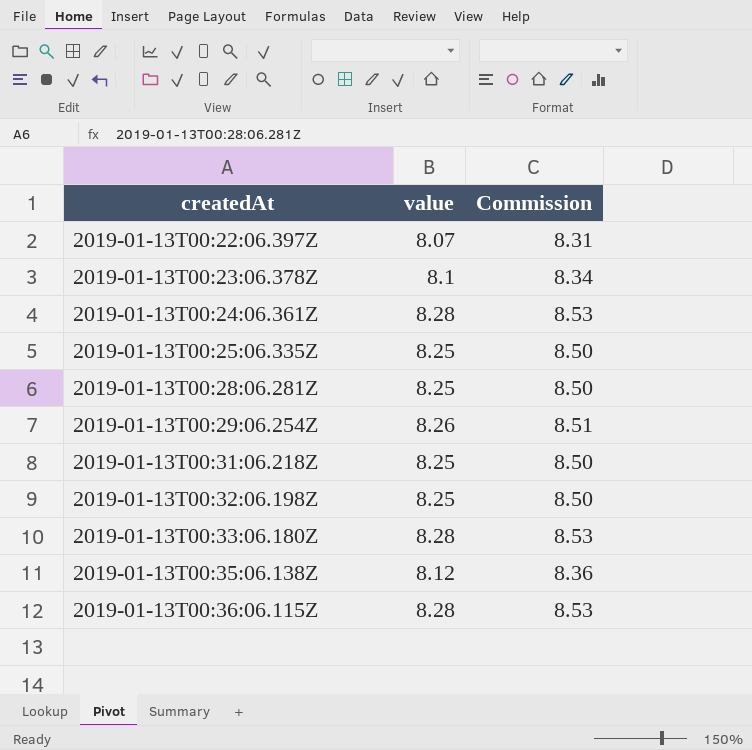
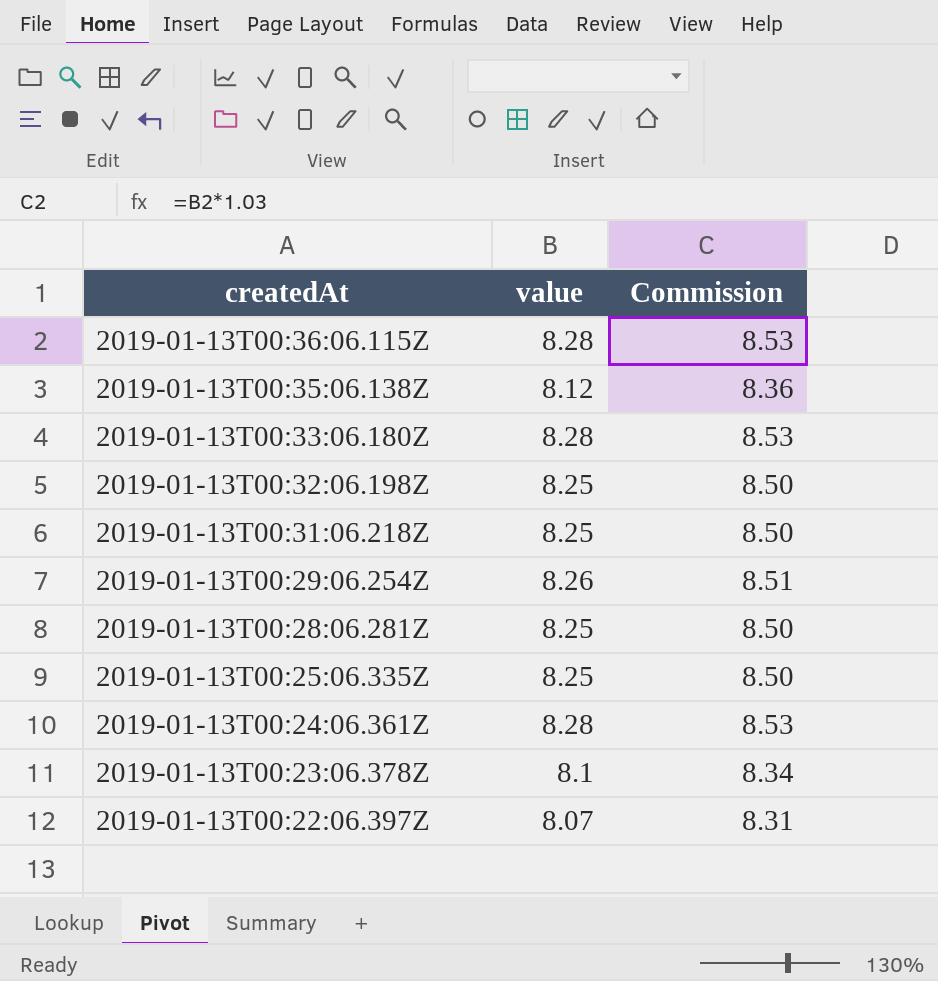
row order: createdAt ascending -> createdAt descending

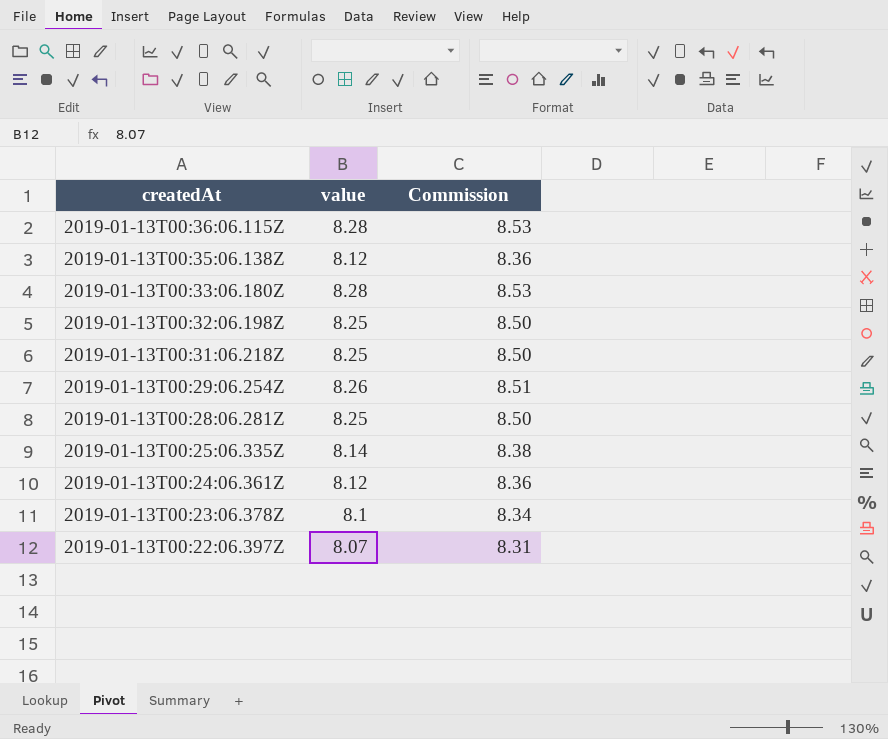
2019-01-13T00:25:06.335Z | value: 8.25 -> 8.14
2019-01-13T00:25:06.335Z | Commission: 8.50 -> 8.38
2019-01-13T00:24:06.361Z | value: 8.28 -> 8.12
2019-01-13T00:24:06.361Z | Commission: 8.53 -> 8.36

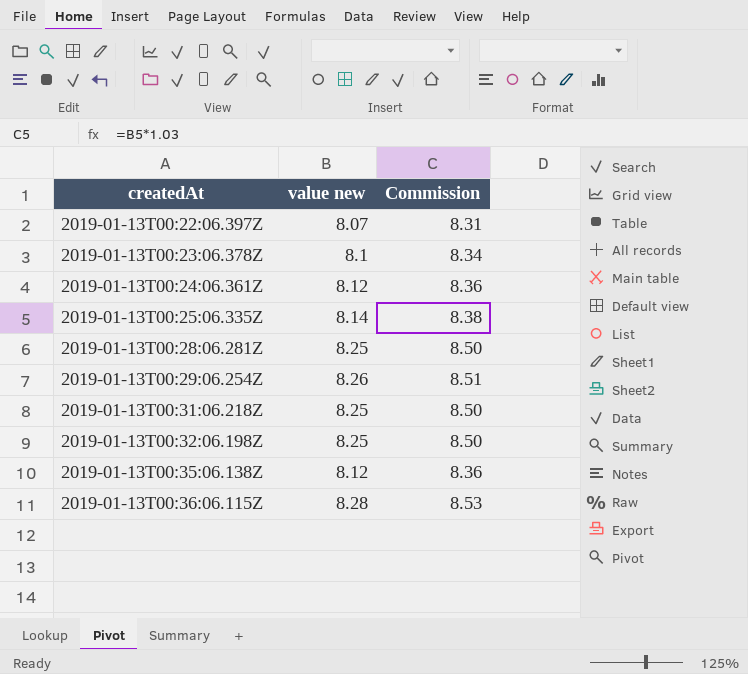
row order: createdAt descending -> createdAt ascending
column name: value -> value new
row 2019-01-13T00:33:06.180Z: 8.28 | 8.53 -> none

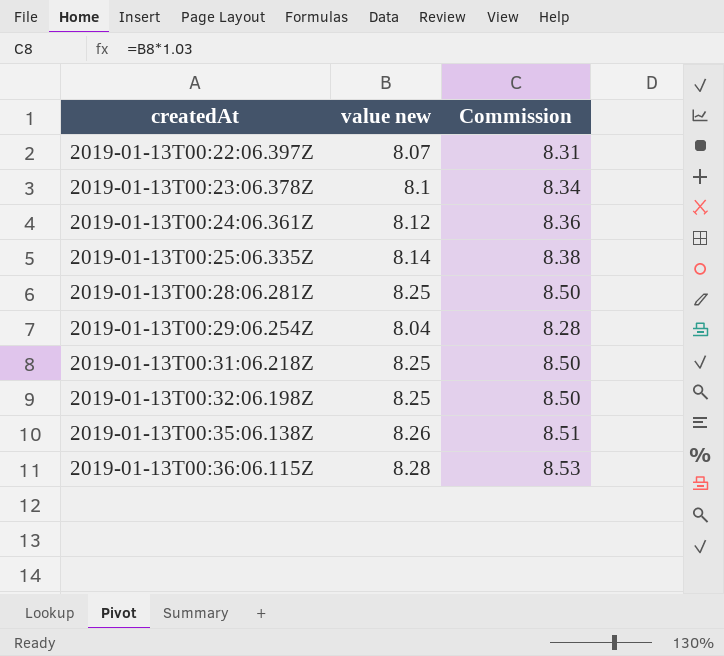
2019-01-13T00:29:06.254Z | value new: 8.26 -> 8.04
2019-01-13T00:29:06.254Z | Commission: 8.51 -> 8.28
2019-01-13T00:35:06.138Z | value new: 8.12 -> 8.26
2019-01-13T00:35:06.138Z | Commission: 8.36 -> 8.51

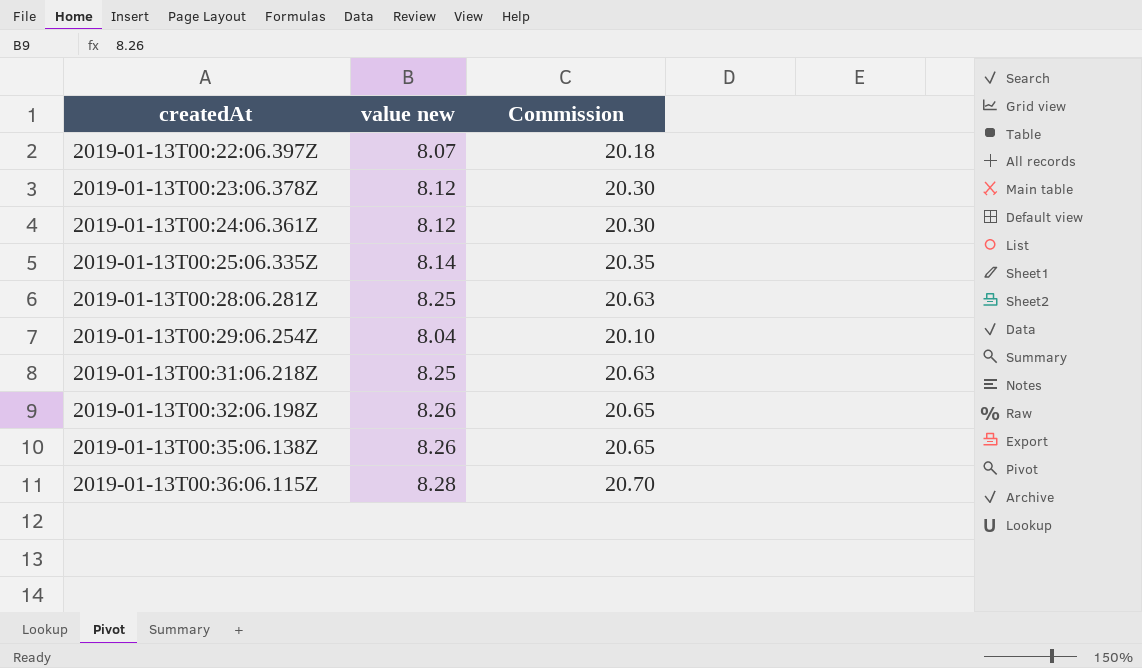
column Commission | formula: [value new] * 1.03 -> [value new] * 2.5
2019-01-13T00:23:06.378Z | value new: 8.1 -> 8.12
2019-01-13T00:32:06.198Z | value new: 8.25 -> 8.26

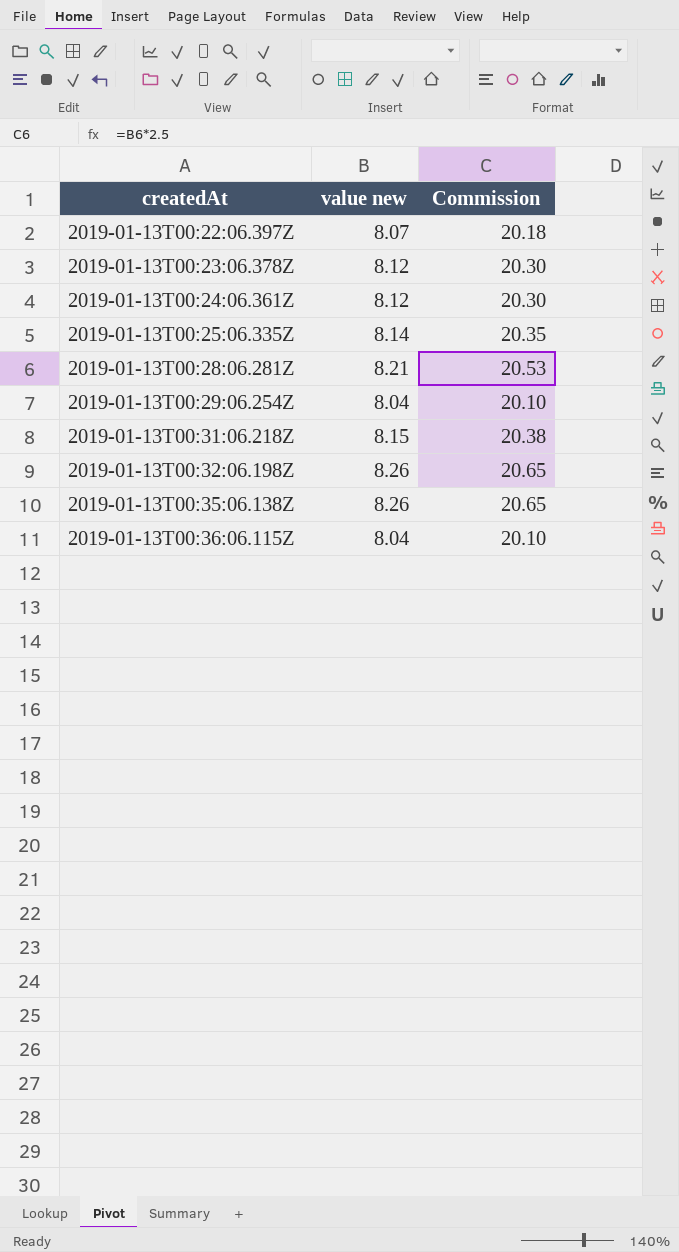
2019-01-13T00:28:06.281Z | value new: 8.25 -> 8.21
2019-01-13T00:28:06.281Z | Commission: 20.63 -> 20.53
2019-01-13T00:31:06.218Z | value new: 8.25 -> 8.15
2019-01-13T00:31:06.218Z | Commission: 20.63 -> 20.38
2019-01-13T00:36:06.115Z | value new: 8.28 -> 8.04
2019-01-13T00:36:06.115Z | Commission: 20.70 -> 20.10

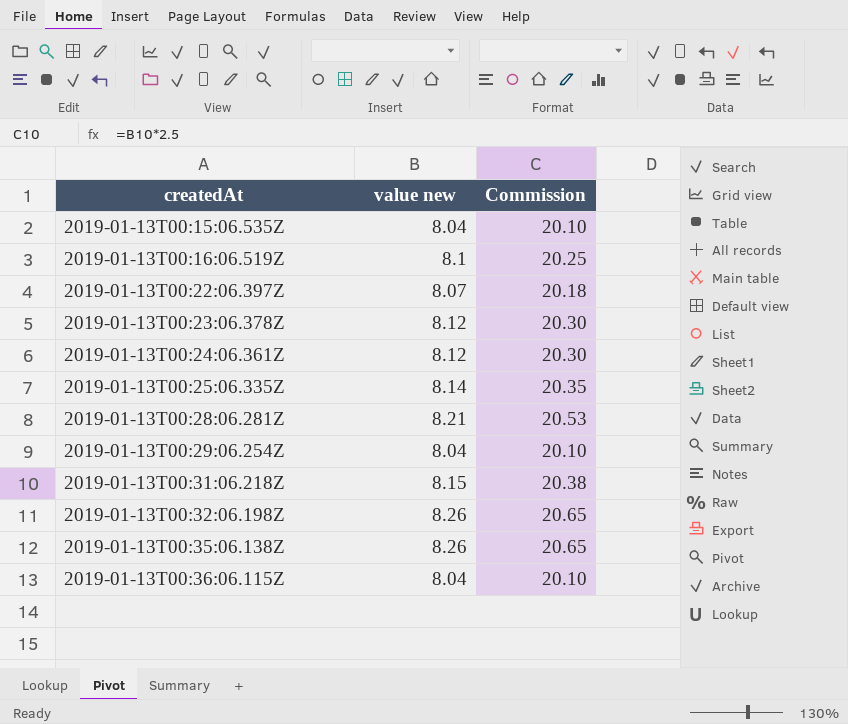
row 2019-01-13T00:15:06.535Z: none -> 8.04 | 20.10
row 2019-01-13T00:16:06.519Z: none -> 8.1 | 20.25

